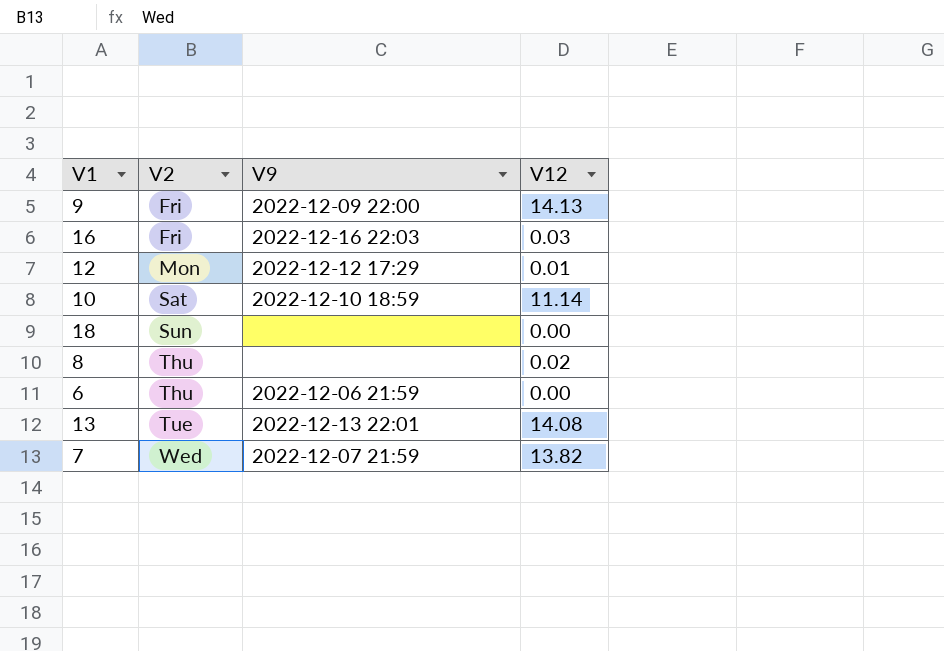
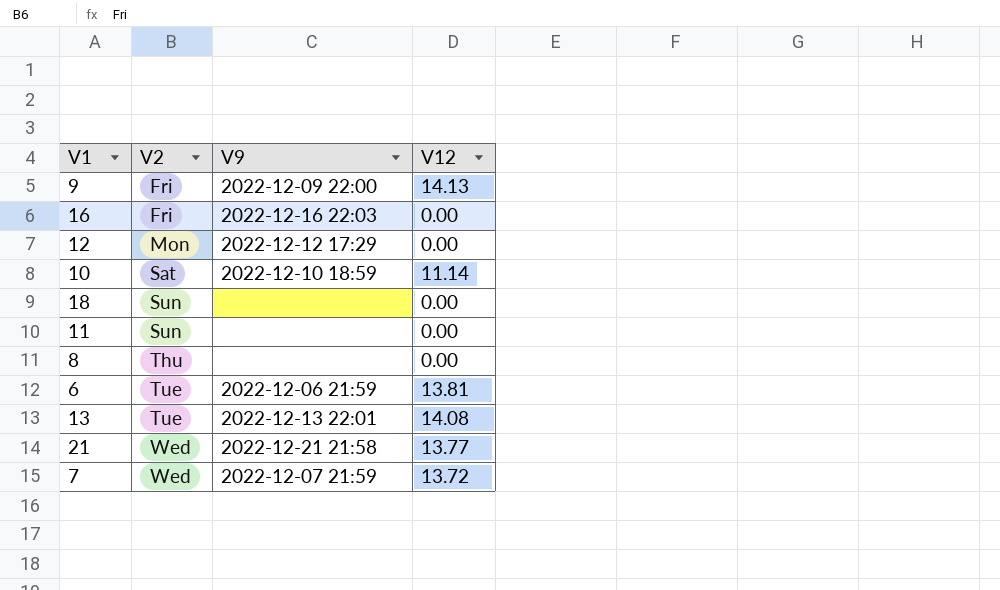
16 | V12: 0.03 -> 0.00
12 | V12: 0.01 -> 0.00
row 11: none -> Sun | none | 0.00
8 | V12: 0.02 -> 0.00
6 | V2: Thu -> Tue
6 | V12: 0.00 -> 13.81
row 21: none -> Wed | 2022-12-21 21:58 | 13.77
7 | V12: 13.82 -> 13.72

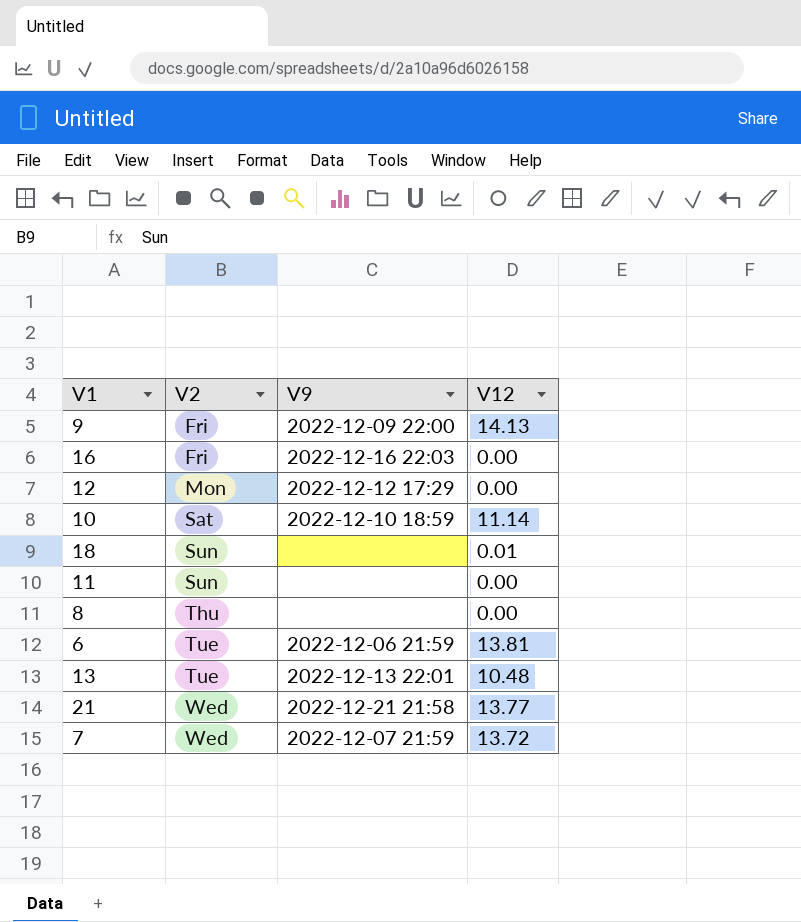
18 | V12: 0.00 -> 0.01
13 | V12: 14.08 -> 10.48

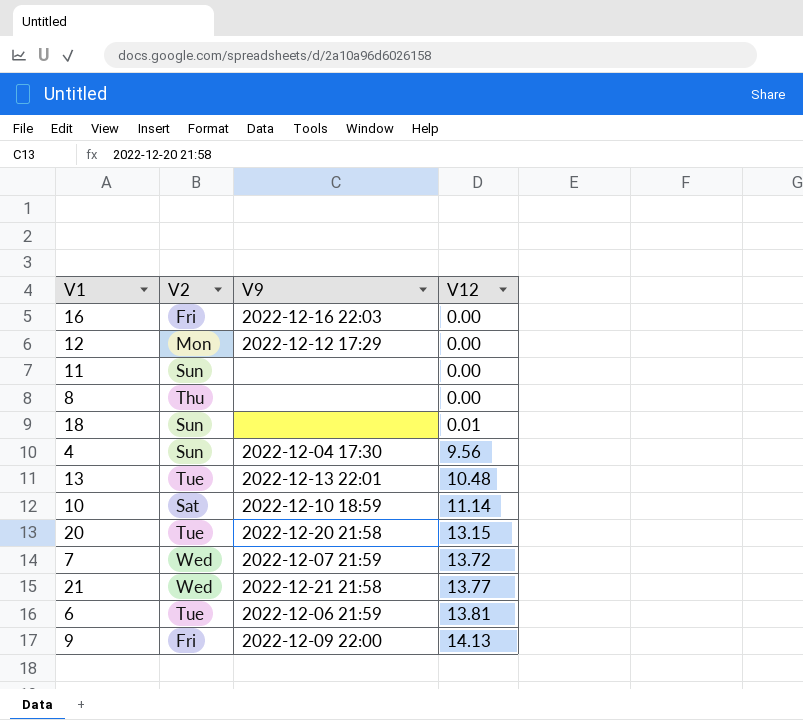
row order: V2 ascending -> V12 ascending
row 4: none -> Sun | 2022-12-04 17:30 | 9.56
row 20: none -> Tue | 2022-12-20 21:58 | 13.15

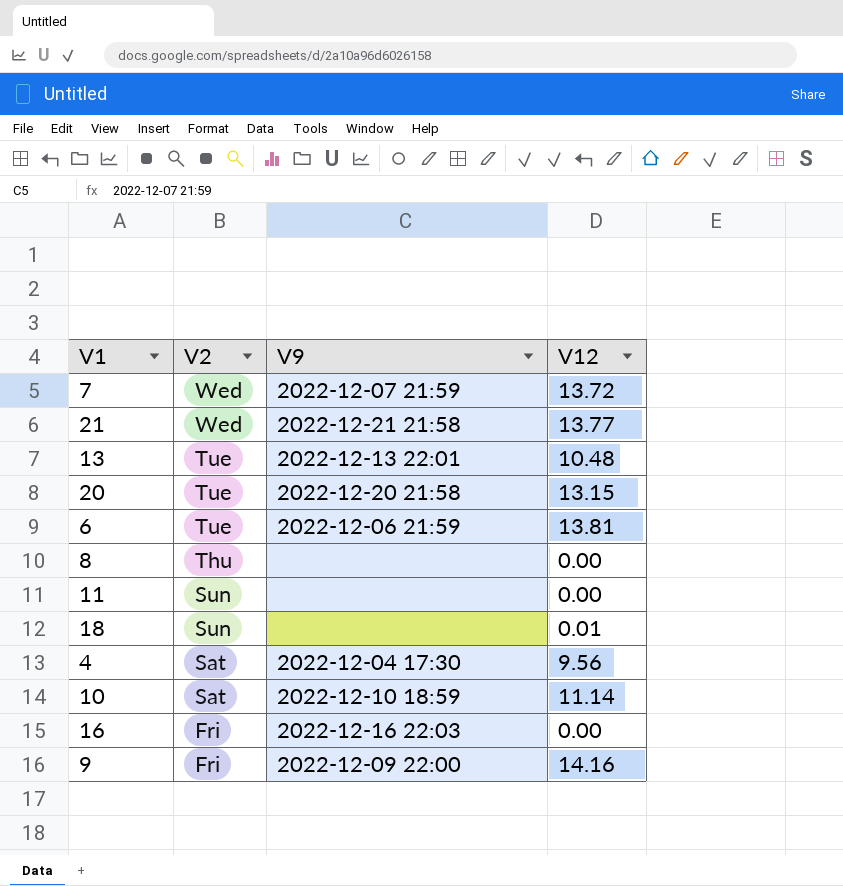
row order: V12 ascending -> V2 descending
row 12: Mon | 2022-12-12 17:29 | 0.00 -> none
4 | V2: Sun -> Sat
9 | V12: 14.13 -> 14.16

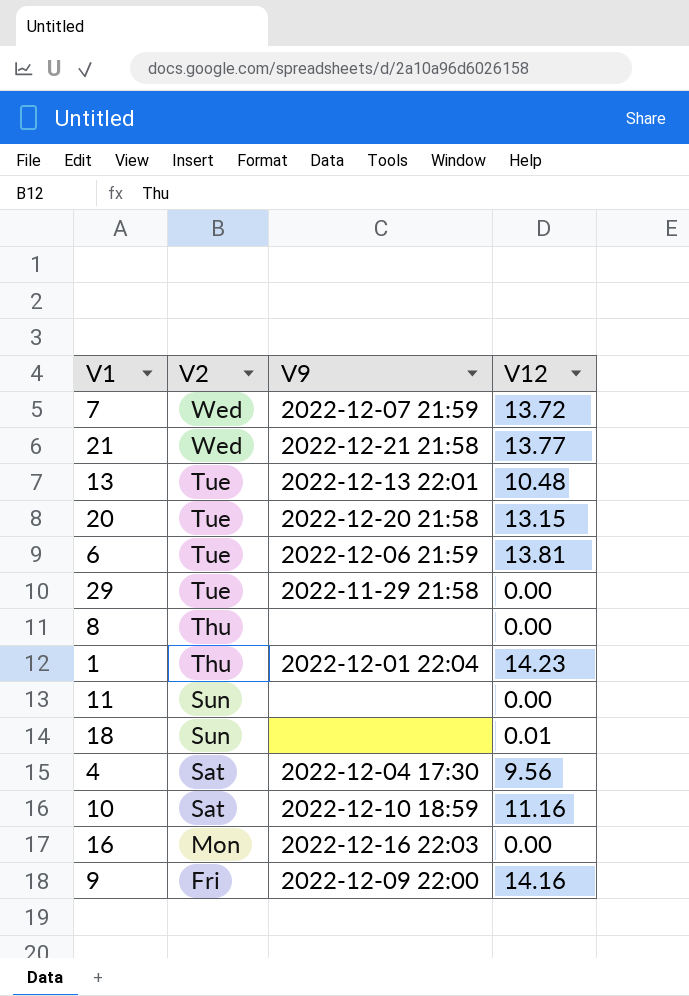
row 29: none -> Tue | 2022-11-29 21:58 | 0.00
row 1: none -> Thu | 2022-12-01 22:04 | 14.23
10 | V12: 11.14 -> 11.16
16 | V2: Fri -> Mon

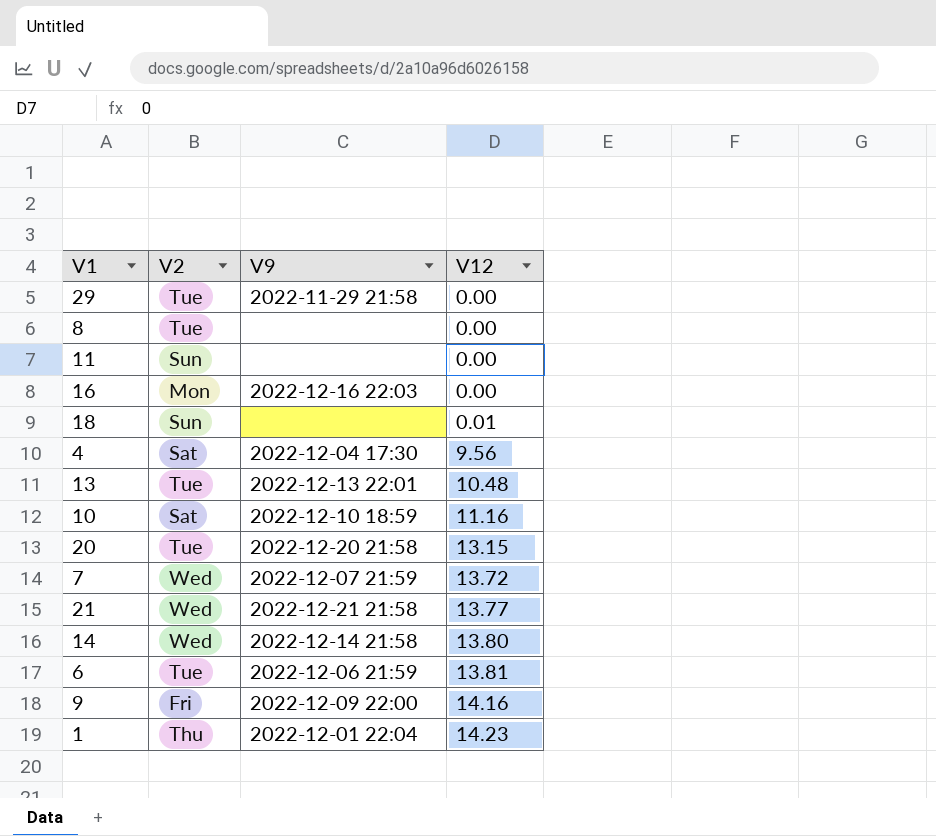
row order: V2 descending -> V12 ascending
8 | V2: Thu -> Tue
row 14: none -> Wed | 2022-12-14 21:58 | 13.80

